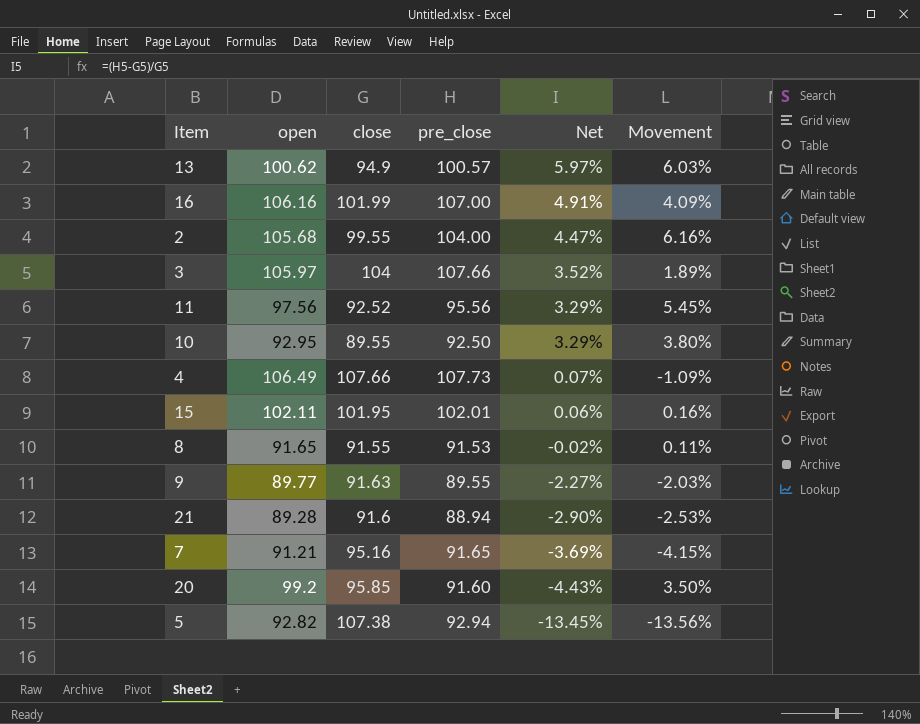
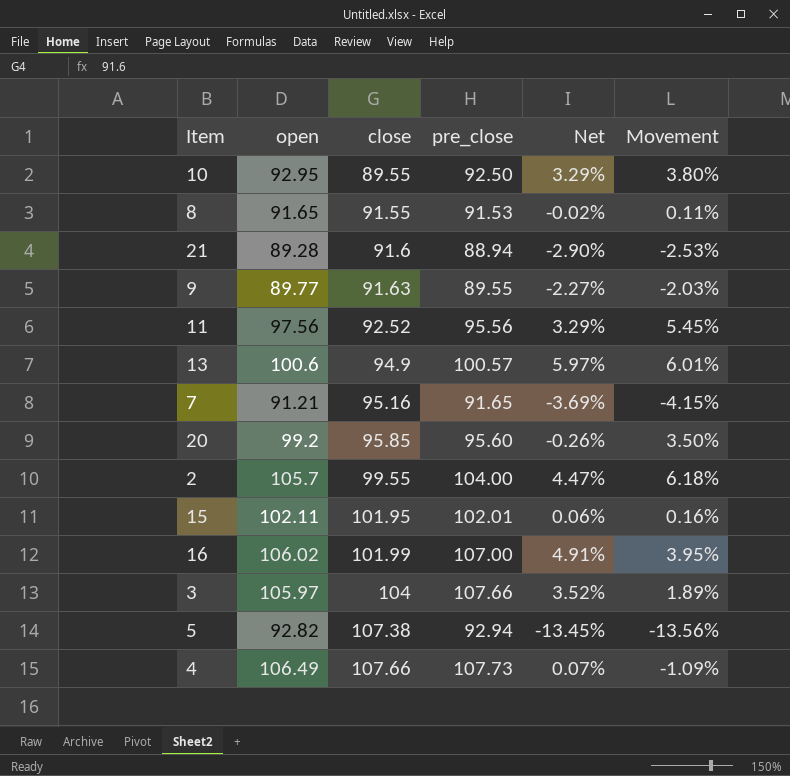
row order: Net descending -> close ascending
13 | open: 100.62 -> 100.6
13 | Movement: 6.03% -> 6.01%
20 | pre_close: 91.60 -> 95.60
20 | Net: -4.43% -> -0.26%
2 | open: 105.68 -> 105.7
2 | Movement: 6.16% -> 6.18%
16 | open: 106.16 -> 106.02
16 | Movement: 4.09% -> 3.95%

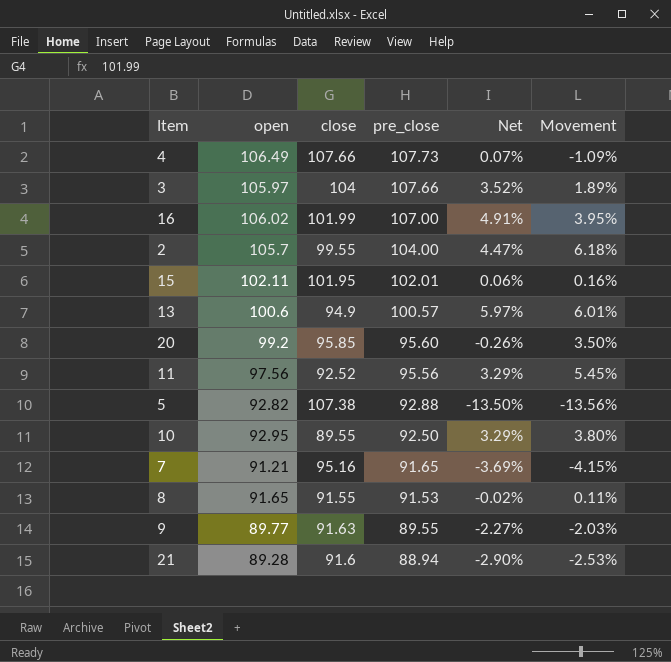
row order: close ascending -> pre_close descending
5 | pre_close: 92.94 -> 92.88
5 | Net: -13.45% -> -13.50%

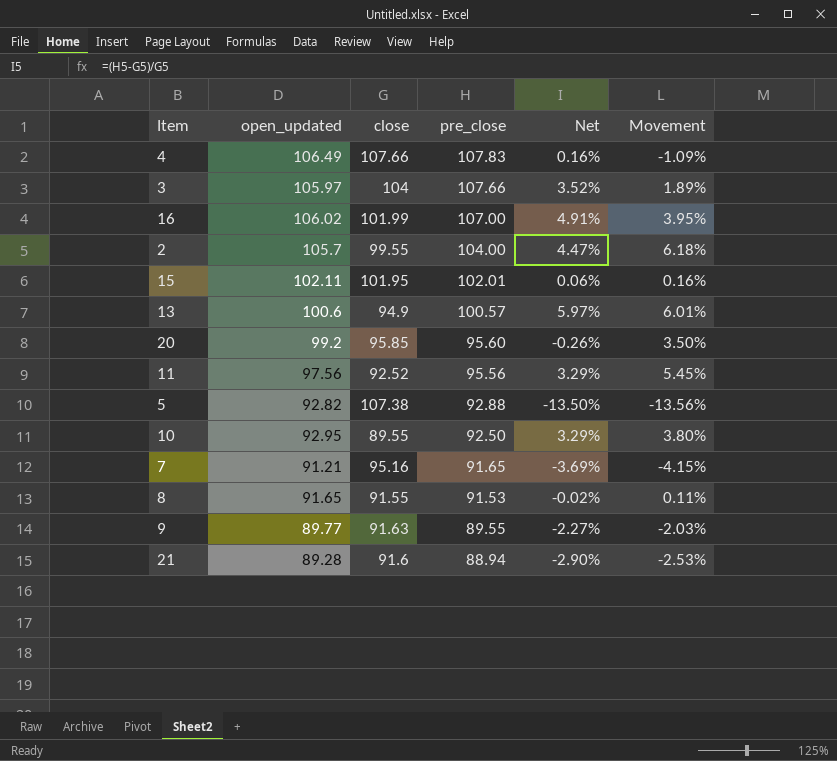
column name: open -> open_updated
4 | pre_close: 107.73 -> 107.83
4 | Net: 0.07% -> 0.16%

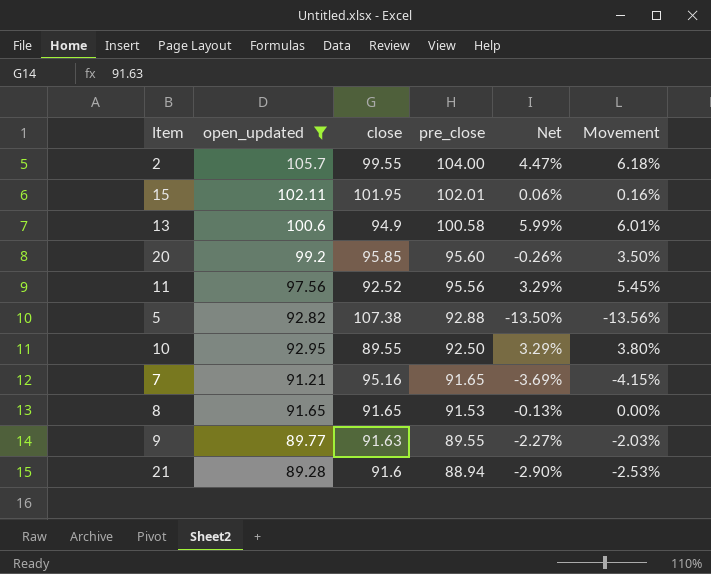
filter: none -> open_updated <= 105.7
13 | pre_close: 100.57 -> 100.58
13 | Net: 5.97% -> 5.99%
8 | close: 91.55 -> 91.65
8 | Net: -0.02% -> -0.13%
8 | Movement: 0.11% -> 0.00%

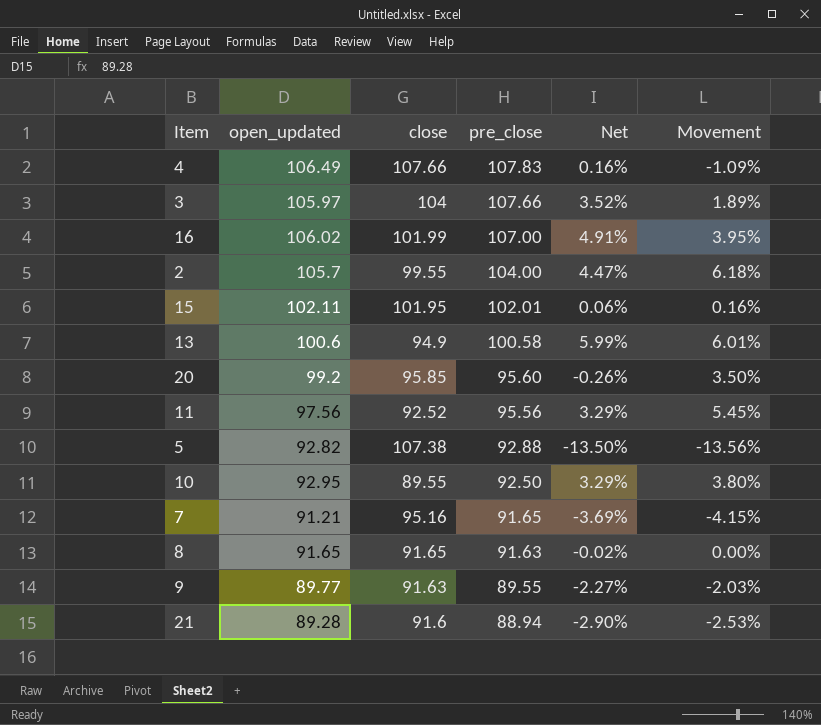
filter: open_updated <= 105.7 -> none
8 | pre_close: 91.53 -> 91.63
8 | Net: -0.13% -> -0.02%

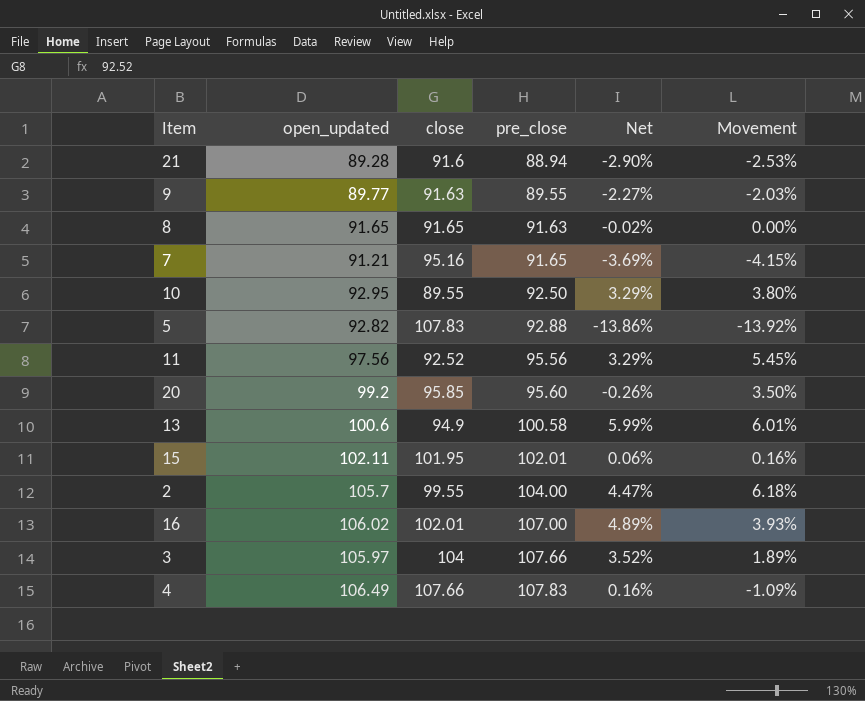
row order: pre_close descending -> pre_close ascending
5 | close: 107.38 -> 107.83
5 | Net: -13.50% -> -13.86%
5 | Movement: -13.56% -> -13.92%
16 | close: 101.99 -> 102.01
16 | Net: 4.91% -> 4.89%
16 | Movement: 3.95% -> 3.93%

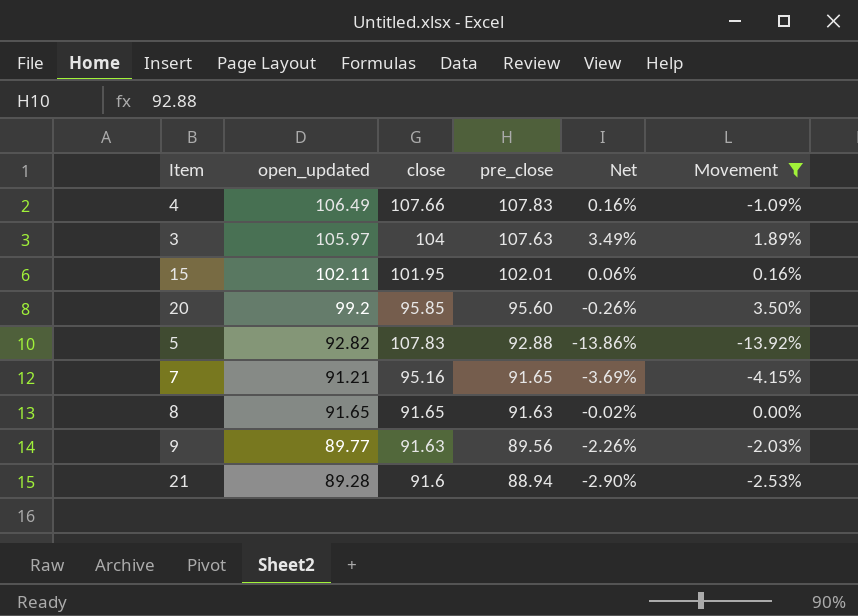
filter: none -> Movement <= 3.50%
row order: pre_close ascending -> pre_close descending
3 | pre_close: 107.66 -> 107.63
3 | Net: 3.52% -> 3.49%
9 | pre_close: 89.55 -> 89.56
9 | Net: -2.27% -> -2.26%

